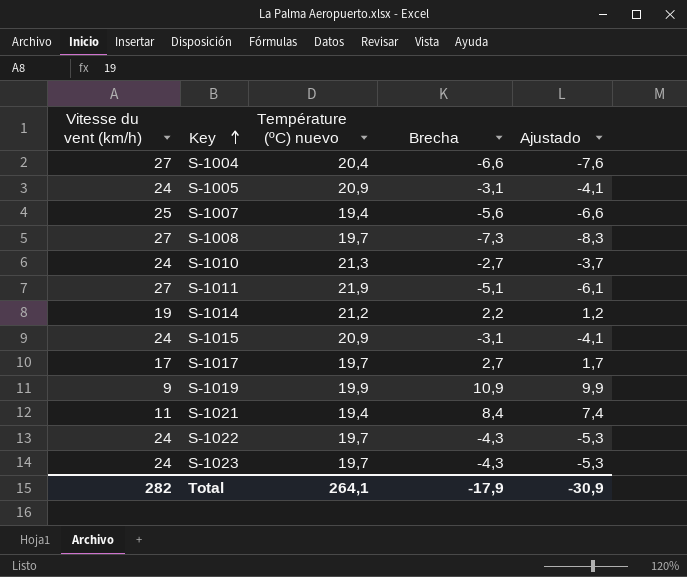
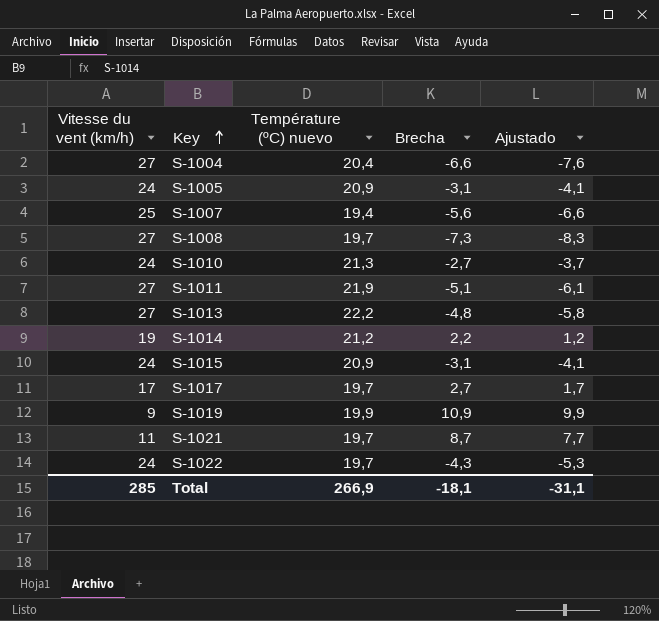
row S-1023: 24 | 19,7 | -4,3 | -5,3 -> none
row S-1013: none -> 27 | 22,2 | -4,8 | -5,8
S-1021 | Température (ºC) nuevo: 19,4 -> 19,7
S-1021 | Brecha: 8,4 -> 8,7
S-1021 | Ajustado: 7,4 -> 7,7
Total | Vitesse du vent (km/h): 282 -> 285
Total | Température (ºC) nuevo: 264,1 -> 266,9
Total | Brecha: -17,9 -> -18,1
Total | Ajustado: -30,9 -> -31,1

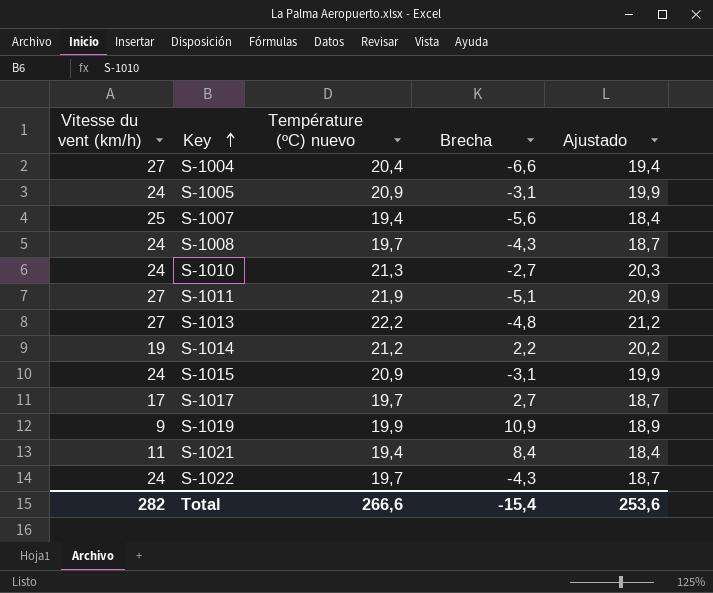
column Ajustado | formula: [Brecha] - 1 -> [Température (ºC) nuevo] - 1
S-1008 | Vitesse du vent (km/h): 27 -> 24
S-1008 | Brecha: -7,3 -> -4,3
S-1021 | Température (ºC) nuevo: 19,7 -> 19,4
S-1021 | Brecha: 8,7 -> 8,4
Total | Vitesse du vent (km/h): 285 -> 282
Total | Température (ºC) nuevo: 266,9 -> 266,6
Total | Brecha: -18,1 -> -15,4
Total | Ajustado: -31,1 -> 253,6

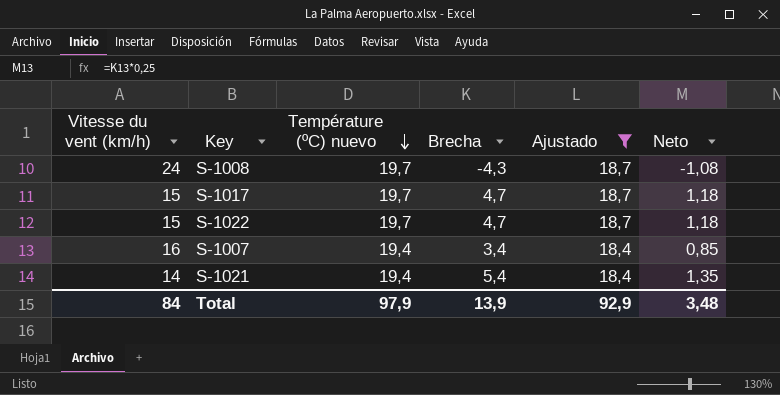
filter: none -> Ajustado <= 18,7
row order: Key ascending -> Température (ºC) nuevo descending
column Neto | formula: none -> [Brecha] * 0,25
S-1017 | Vitesse du vent (km/h): 17 -> 15
S-1017 | Brecha: 2,7 -> 4,7
S-1022 | Vitesse du vent (km/h): 24 -> 15
S-1022 | Brecha: -4,3 -> 4,7
S-1007 | Vitesse du vent (km/h): 25 -> 16
S-1007 | Brecha: -5,6 -> 3,4
S-1021 | Vitesse du vent (km/h): 11 -> 14
S-1021 | Brecha: 8,4 -> 5,4
Total | Vitesse du vent (km/h): 282 -> 84
Total | Température (ºC) nuevo: 266,6 -> 97,9
Total | Brecha: -15,4 -> 13,9
Total | Ajustado: 253,6 -> 92,9

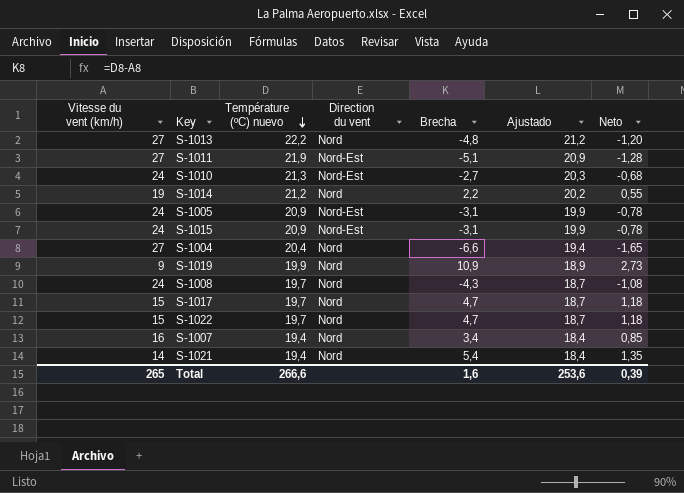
filter: Ajustado <= 18,7 -> none
column Direction du vent | position: none -> 4
Total | Vitesse du vent (km/h): 84 -> 265
Total | Température (ºC) nuevo: 97,9 -> 266,6
Total | Brecha: 13,9 -> 1,6
Total | Ajustado: 92,9 -> 253,6
Total | Neto: 3,48 -> 0,39

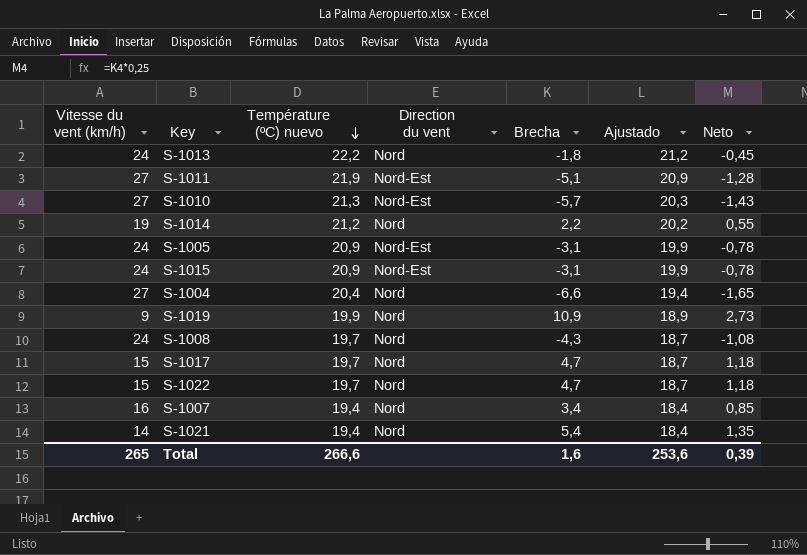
S-1013 | Vitesse du vent (km/h): 27 -> 24
S-1013 | Brecha: -4,8 -> -1,8
S-1013 | Neto: -1,20 -> -0,45
S-1010 | Vitesse du vent (km/h): 24 -> 27
S-1010 | Brecha: -2,7 -> -5,7
S-1010 | Neto: -0,68 -> -1,43

